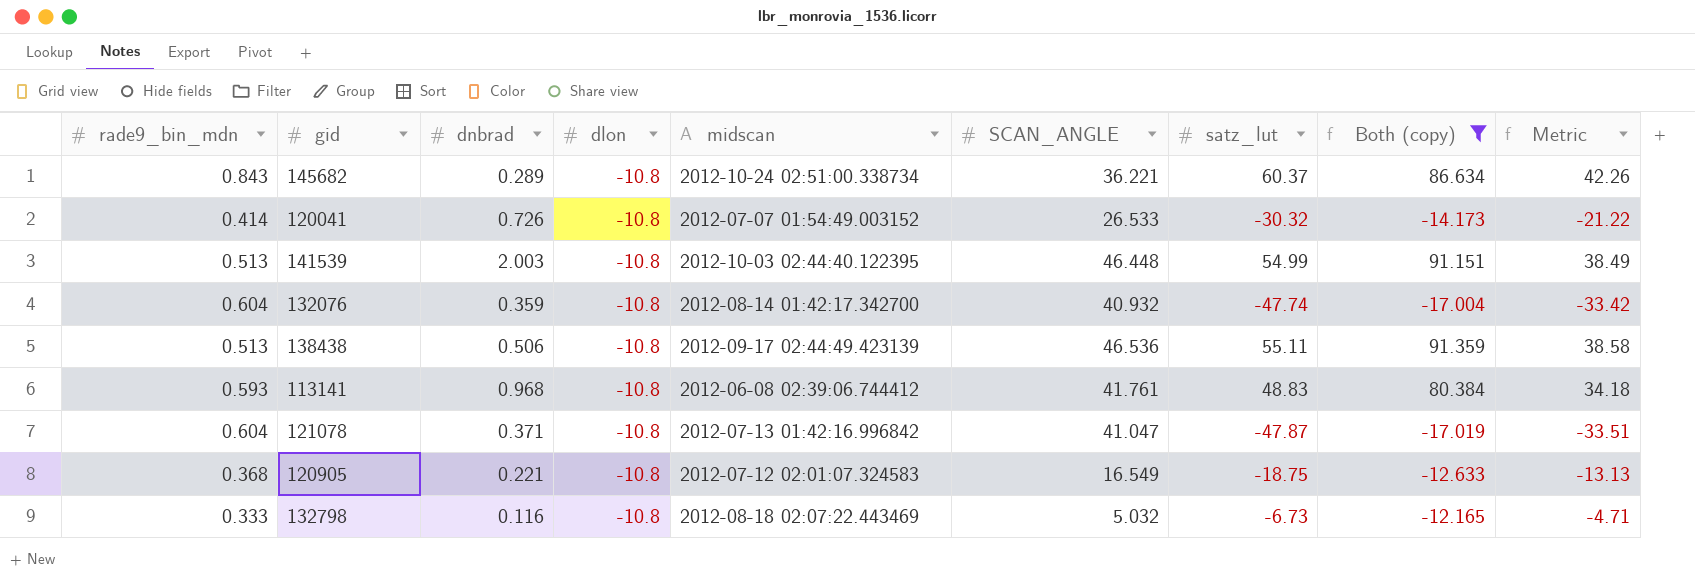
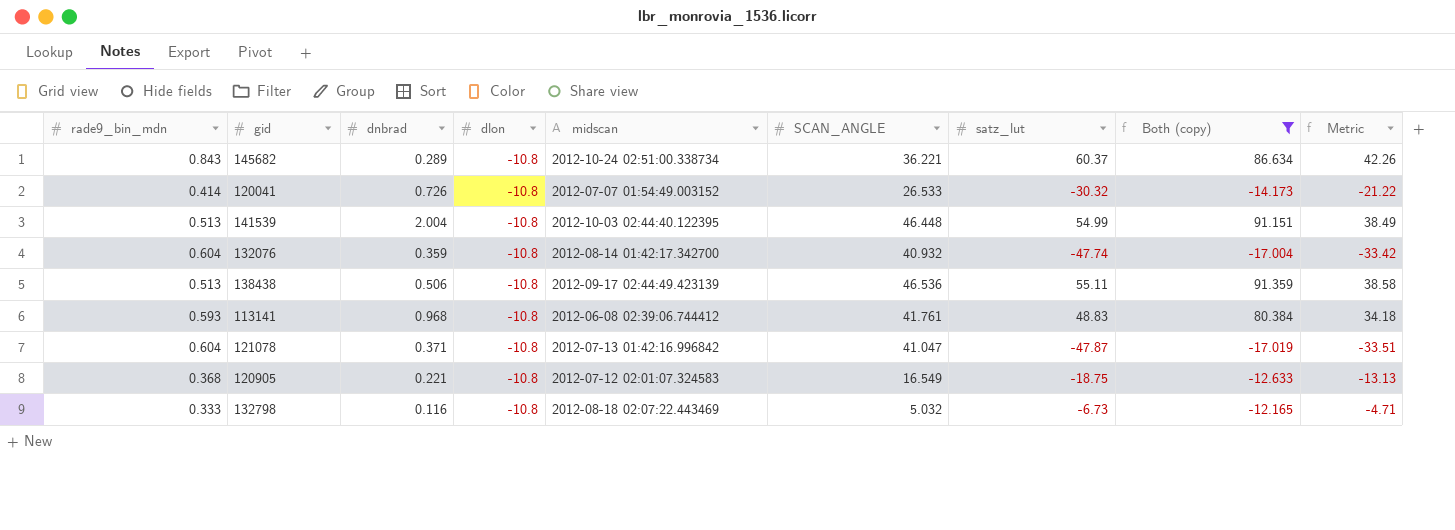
141539 | dnbrad: 2.003 -> 2.004

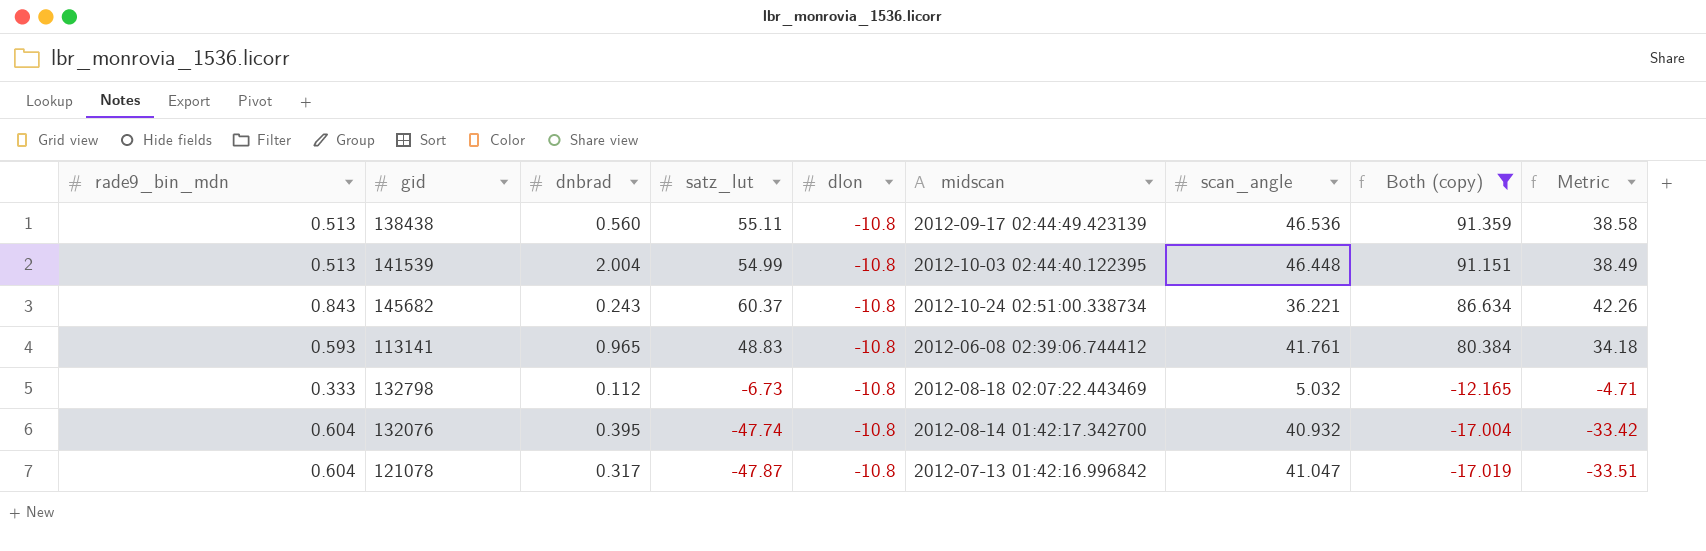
row order: none -> Both (copy) descending
column satz_lut | position: 7 -> 4
column name: SCAN_ANGLE -> scan_angle
row 120041: 0.414 | 0.726 | -10.8 | 2012-07-07 01:54:49.003152 | 26.533 | -30.32 | -14.173 | -21.22 -> none
row 120905: 0.368 | 0.221 | -10.8 | 2012-07-12 02:01:07.324583 | 16.549 | -18.75 | -12.633 | -13.13 -> none
138438 | dnbrad: 0.506 -> 0.560
145682 | dnbrad: 0.289 -> 0.243
113141 | dnbrad: 0.968 -> 0.965
132798 | dnbrad: 0.116 -> 0.112
132076 | dnbrad: 0.359 -> 0.395
121078 | dnbrad: 0.371 -> 0.317

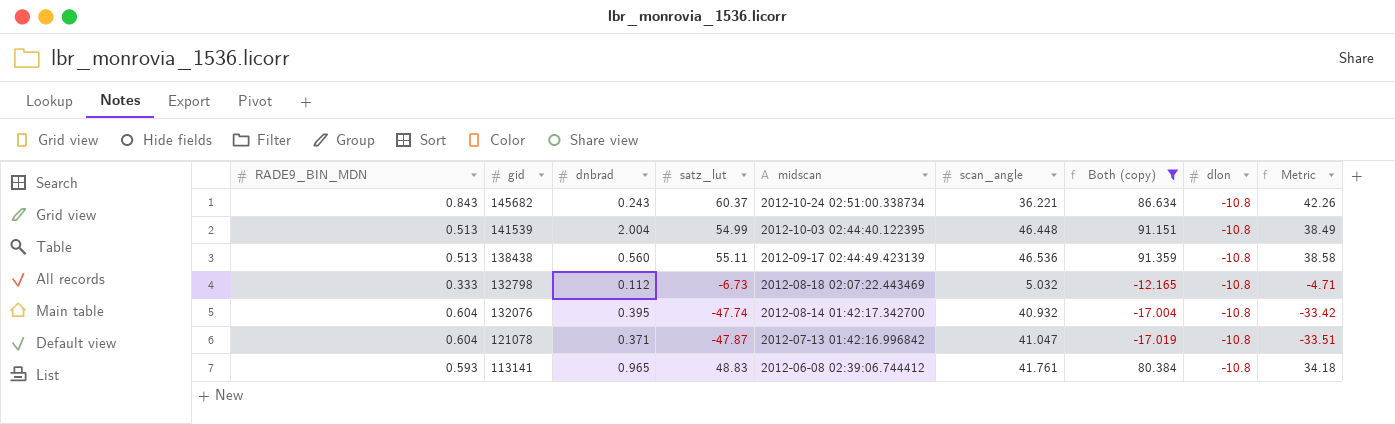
row order: Both (copy) descending -> gid descending
column name: rade9_bin_mdn -> RADE9_BIN_MDN
column dlon | position: 5 -> 8
121078 | dnbrad: 0.317 -> 0.371

